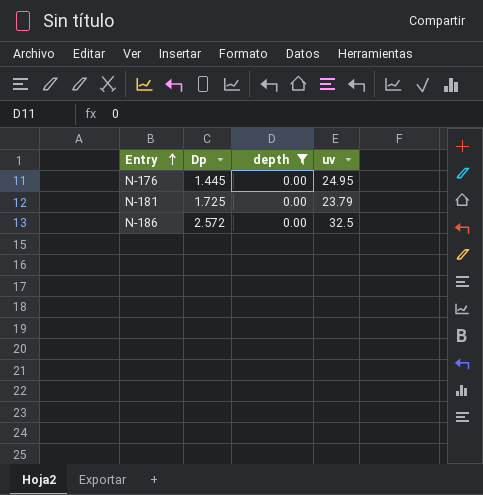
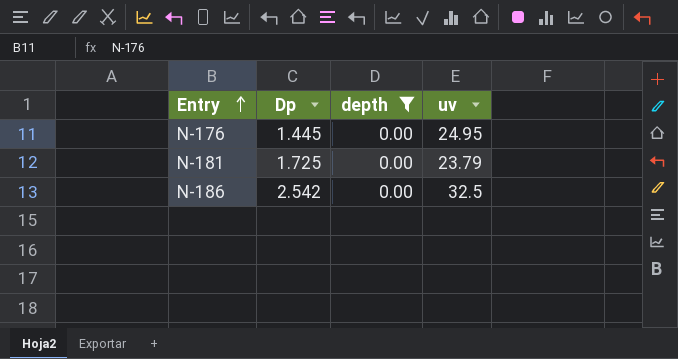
N-186 | Dp: 2.572 -> 2.542

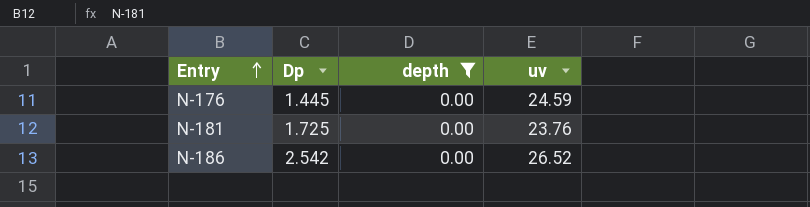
N-176 | uv: 24.95 -> 24.59
N-181 | uv: 23.79 -> 23.76
N-186 | uv: 32.5 -> 26.52

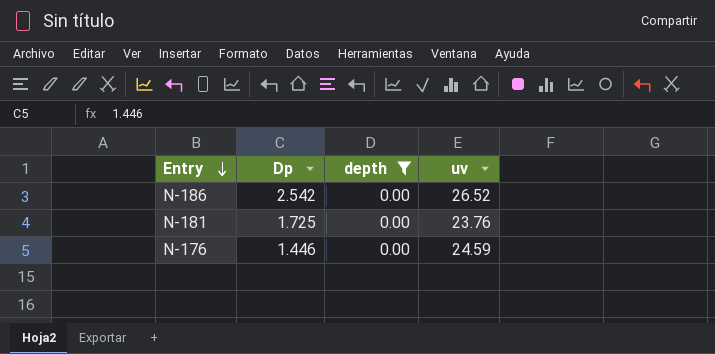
row order: Entry ascending -> Entry descending
N-176 | Dp: 1.445 -> 1.446

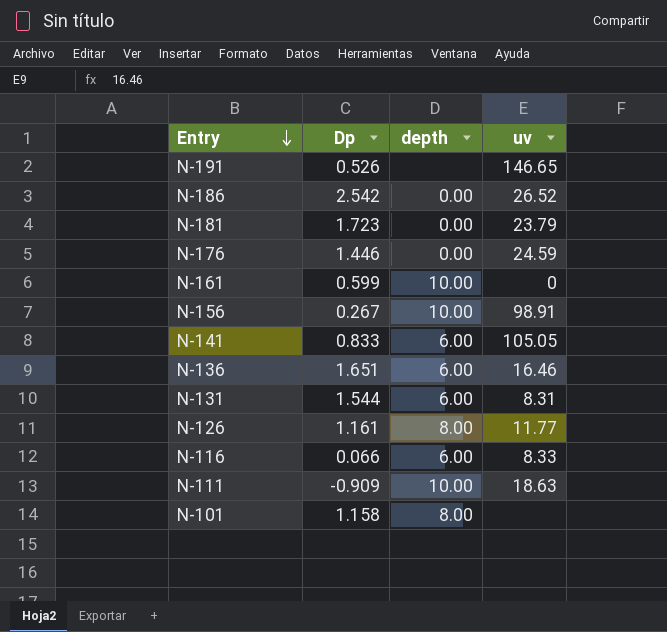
filter: depth = 0.00 -> none
N-181 | Dp: 1.725 -> 1.723
N-181 | uv: 23.76 -> 23.79

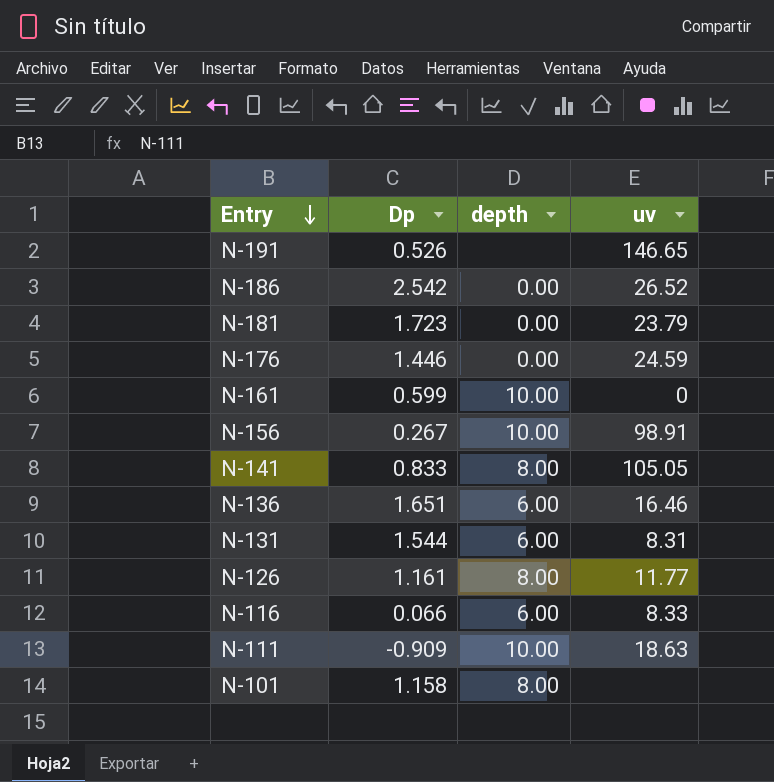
N-141 | depth: 6.00 -> 8.00

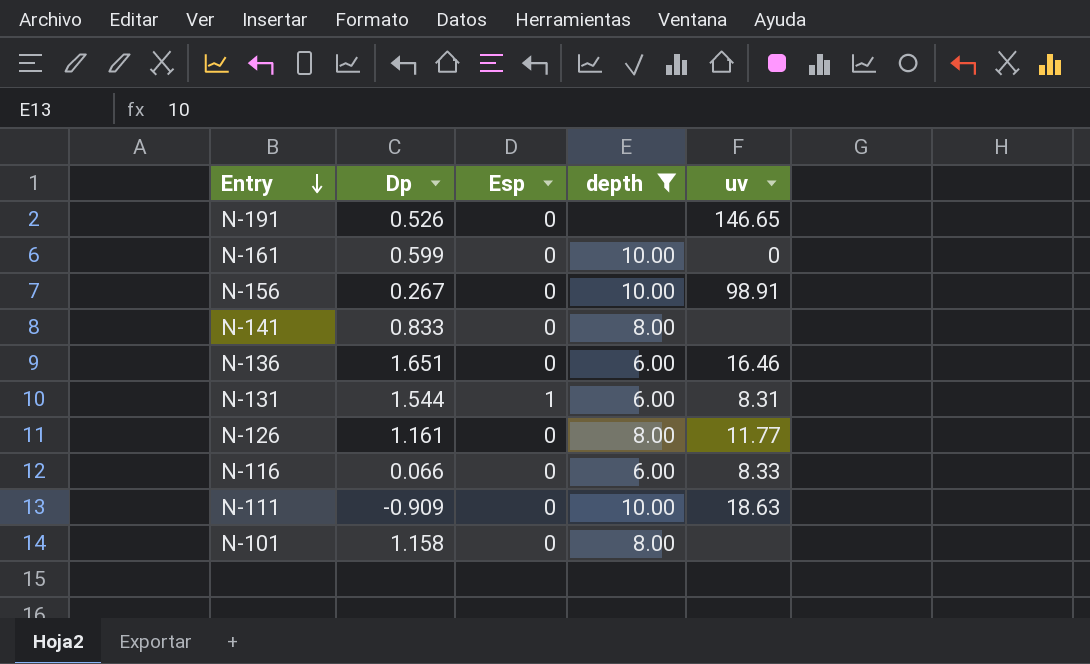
filter: none -> depth != 0.00
column Esp | position: none -> 3
N-141 | uv: 105.05 -> none

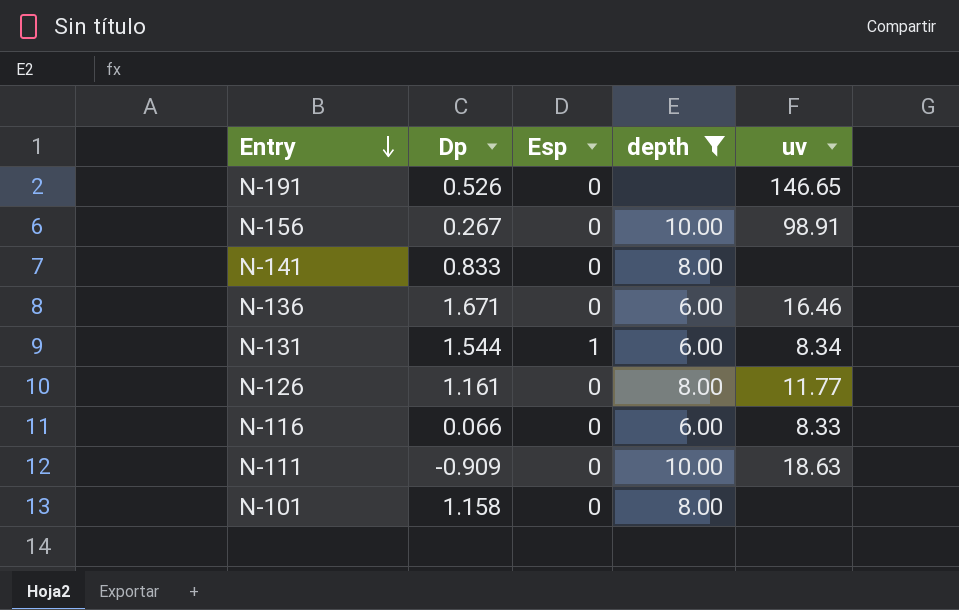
row N-161: 0.599 | 0 | 10.00 | 0 -> none
N-136 | Dp: 1.651 -> 1.671
N-131 | uv: 8.31 -> 8.34

